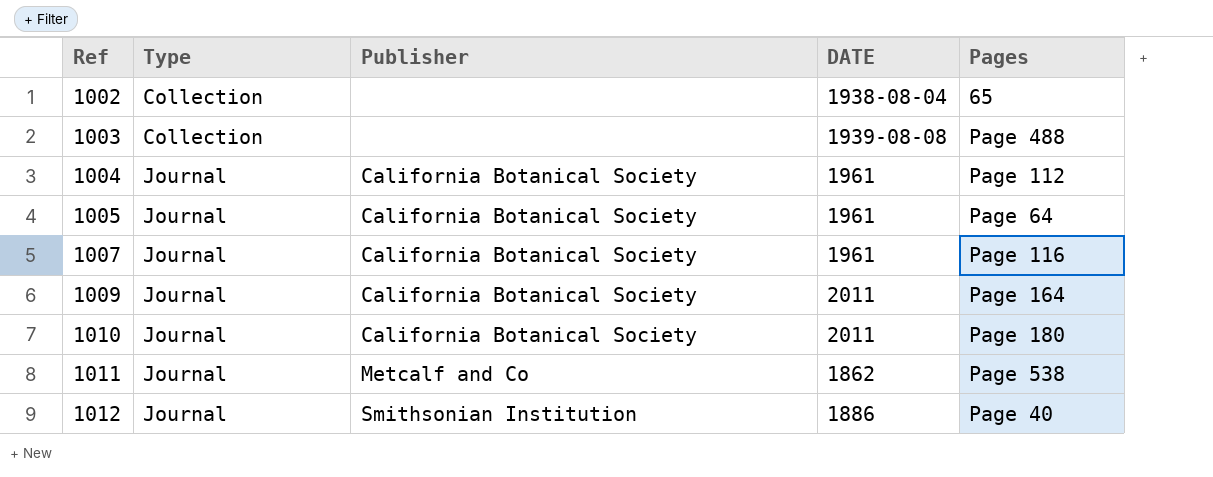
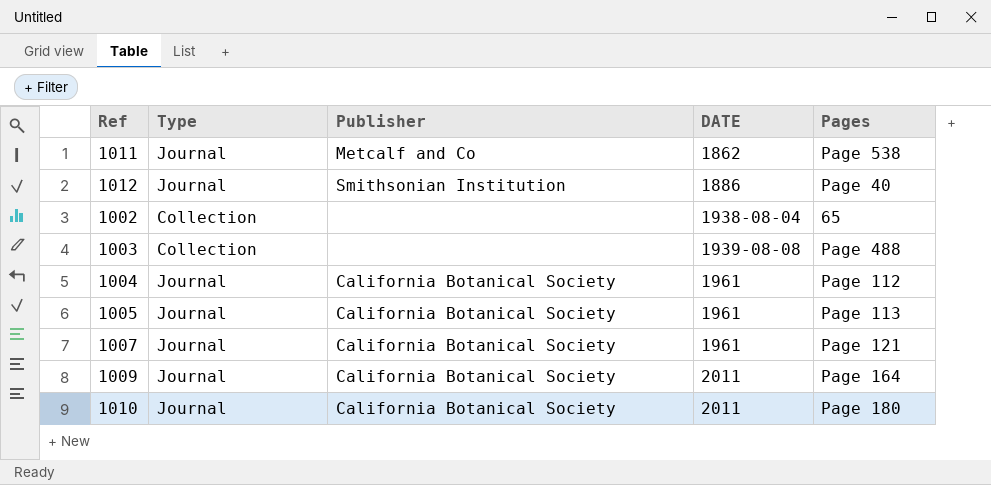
row order: Ref ascending -> DATE ascending
1005 | Pages: Page 64 -> Page 113
1007 | Pages: Page 116 -> Page 121

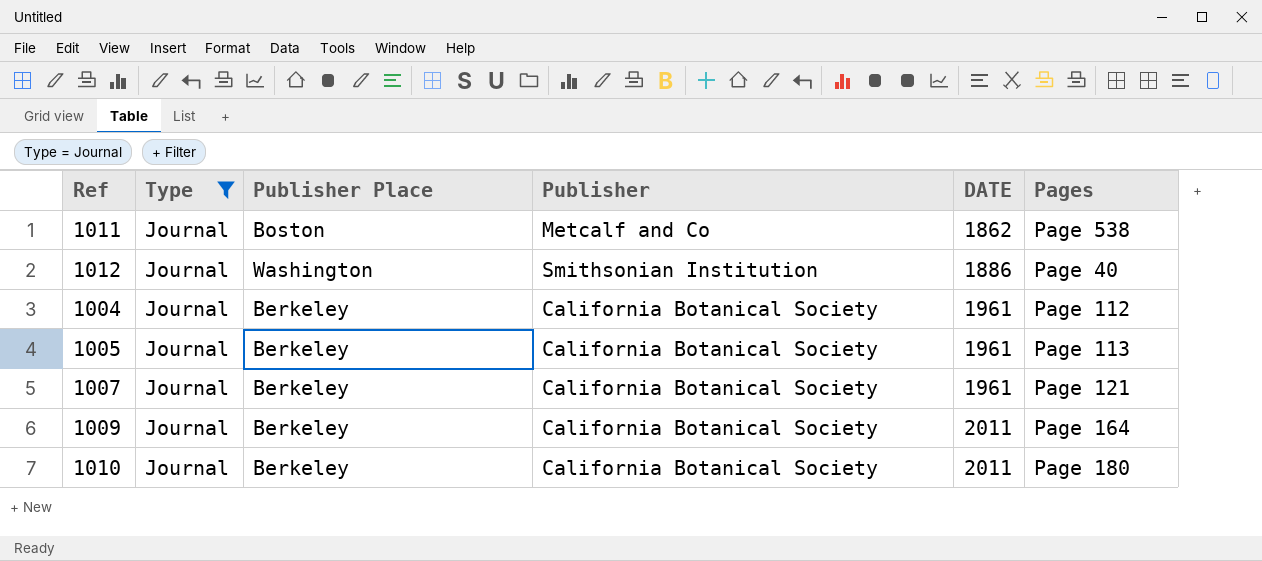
filter: none -> Type = Journal
column Publisher Place | position: none -> 3

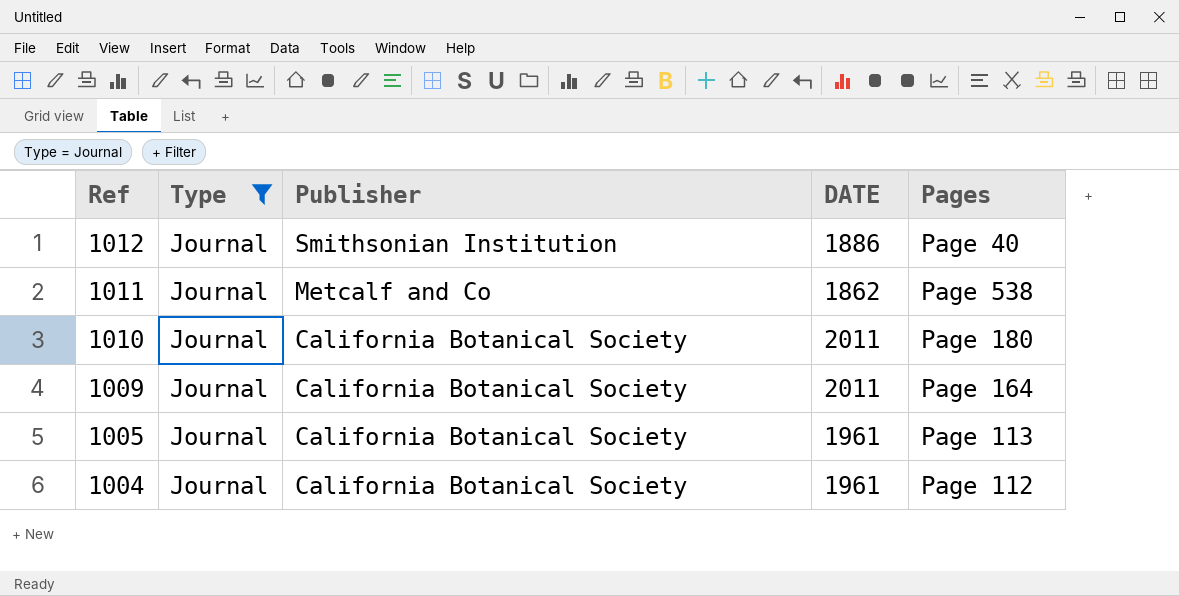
row order: DATE ascending -> Ref descending
column Publisher Place | position: 3 -> none
row 1007: Journal | Berkeley | California Botanical Society | 1961 | Page 121 -> none

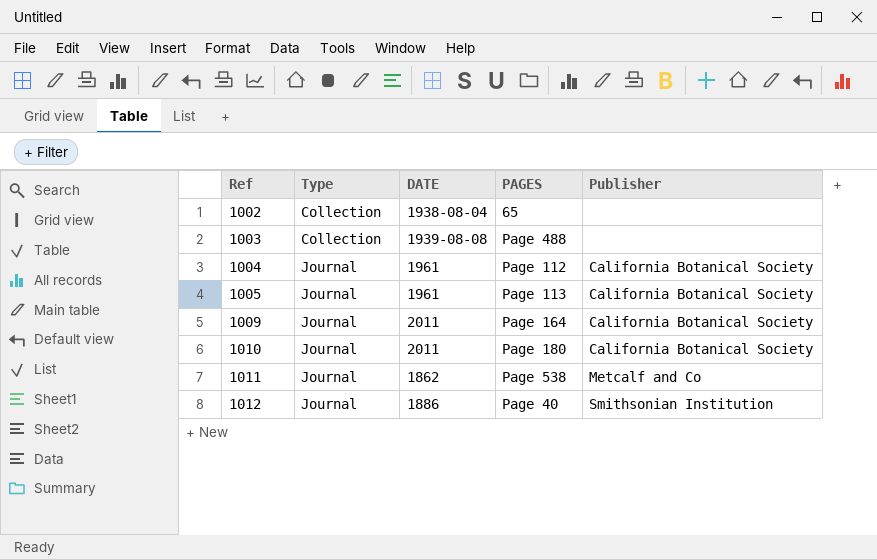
filter: Type = Journal -> none
row order: Ref descending -> Ref ascending
column name: Pages -> PAGES
column Publisher | position: 3 -> 5

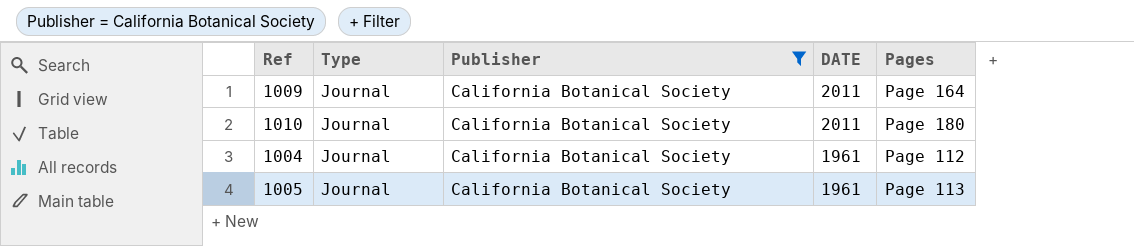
filter: none -> Publisher = California Botanical Society
row order: Ref ascending -> DATE descending
column Publisher | position: 5 -> 3
column name: PAGES -> Pages

